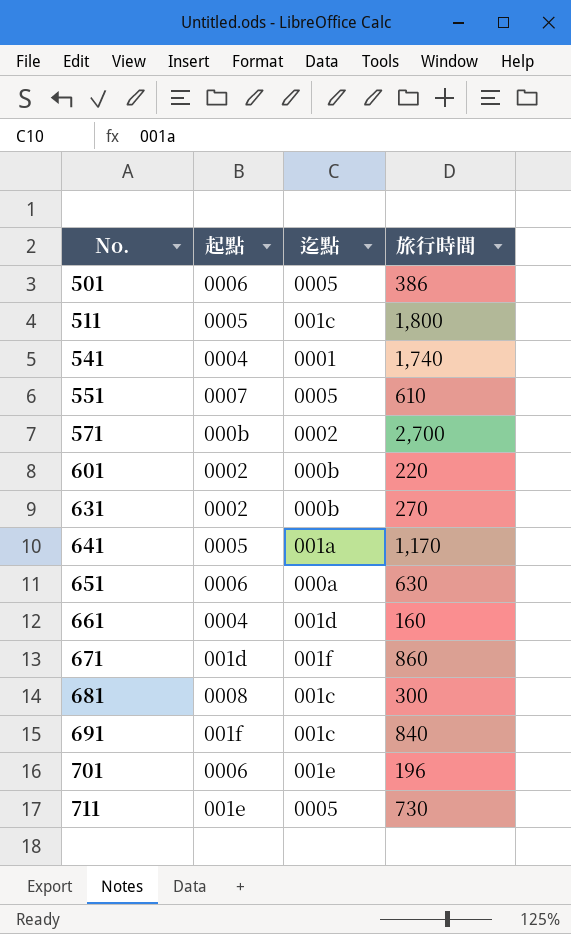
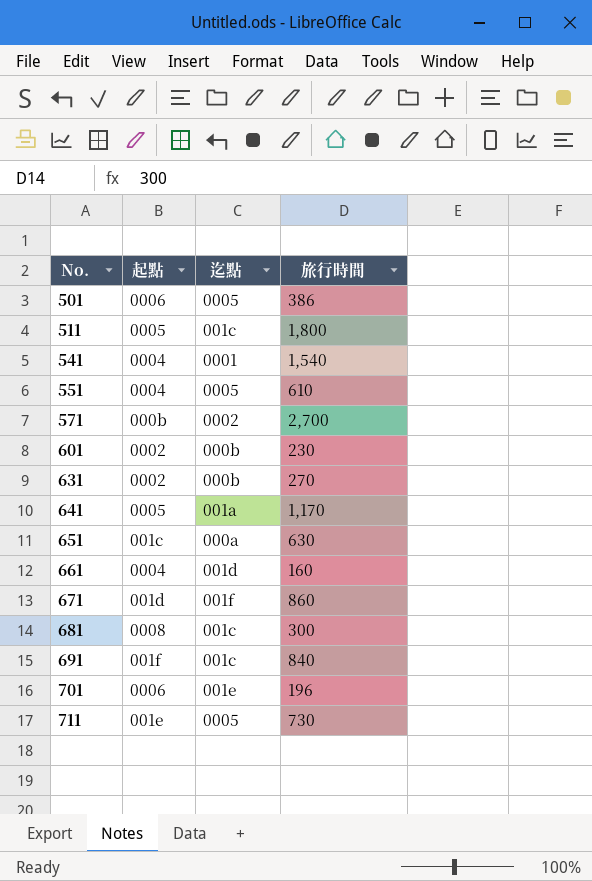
541 | 旅行時間: 1,740 -> 1,540
551 | 起點: 0007 -> 0004
601 | 旅行時間: 220 -> 230
651 | 起點: 0006 -> 001c

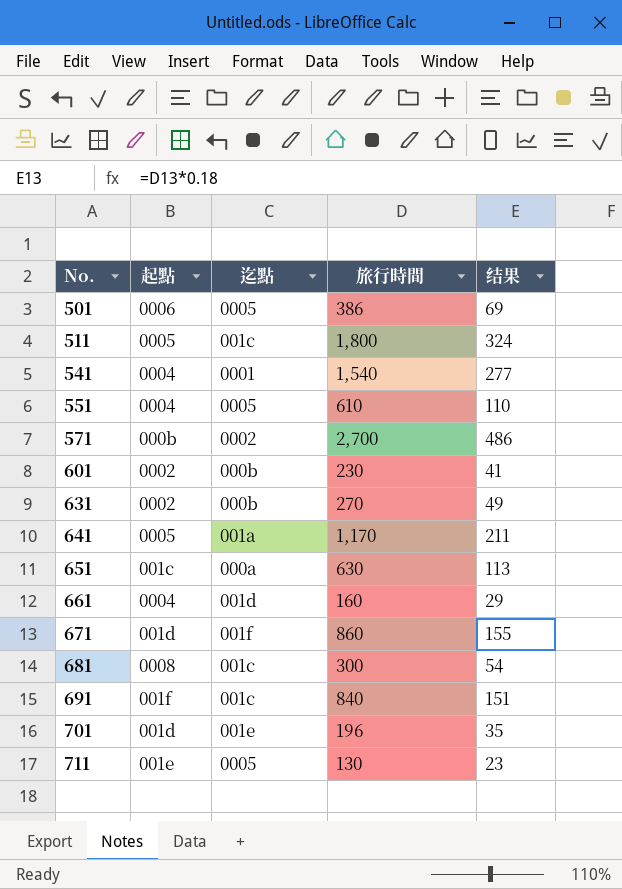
column 结果 | formula: none -> [旅行時間] * 0.18
701 | 起點: 0006 -> 001d
711 | 旅行時間: 730 -> 130

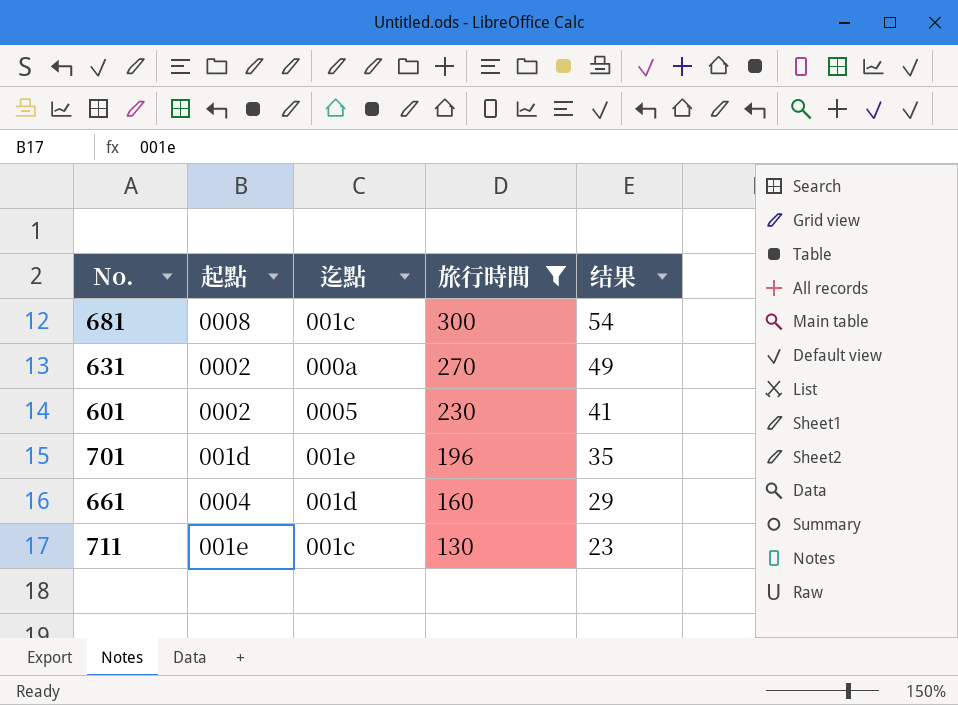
filter: none -> 旅行時間 <= 300
row order: No. ascending -> 旅行時間 descending
631 | 迄點: 000b -> 000a
601 | 迄點: 000b -> 0005
711 | 迄點: 0005 -> 001c

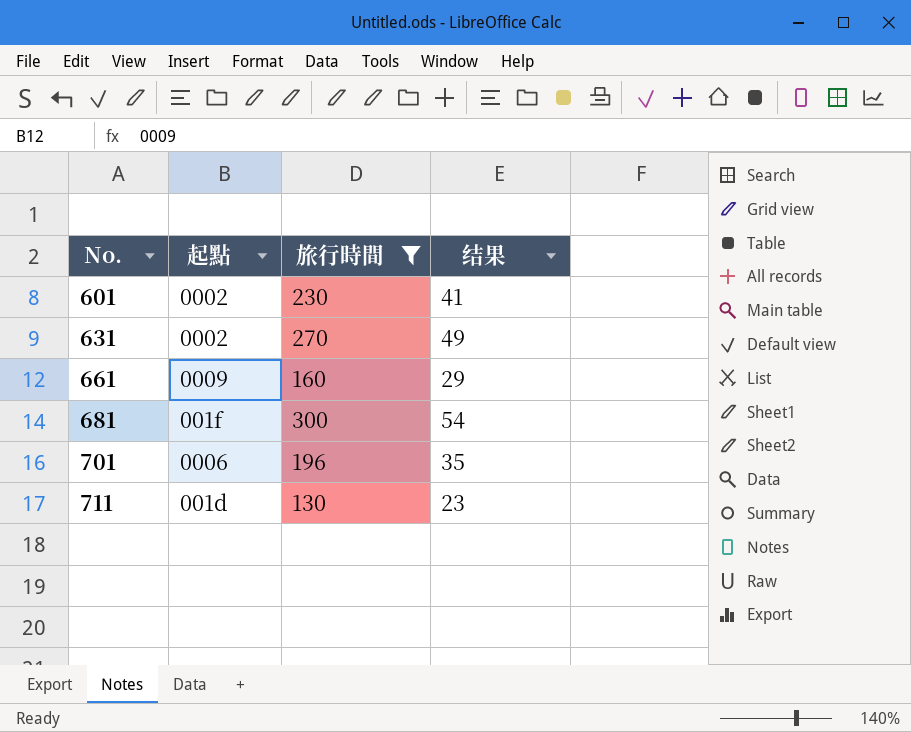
row order: 旅行時間 descending -> No. ascending
column 迄點 | position: 3 -> none
661 | 起點: 0004 -> 0009
681 | 起點: 0008 -> 001f
701 | 起點: 001d -> 0006
711 | 起點: 001e -> 001d

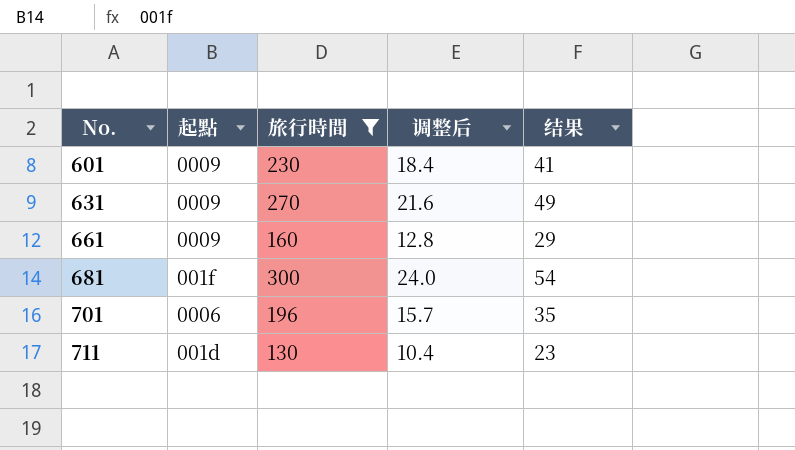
column 调整后 | formula: none -> [旅行時間] * 0.08
601 | 起點: 0002 -> 0009
631 | 起點: 0002 -> 0009

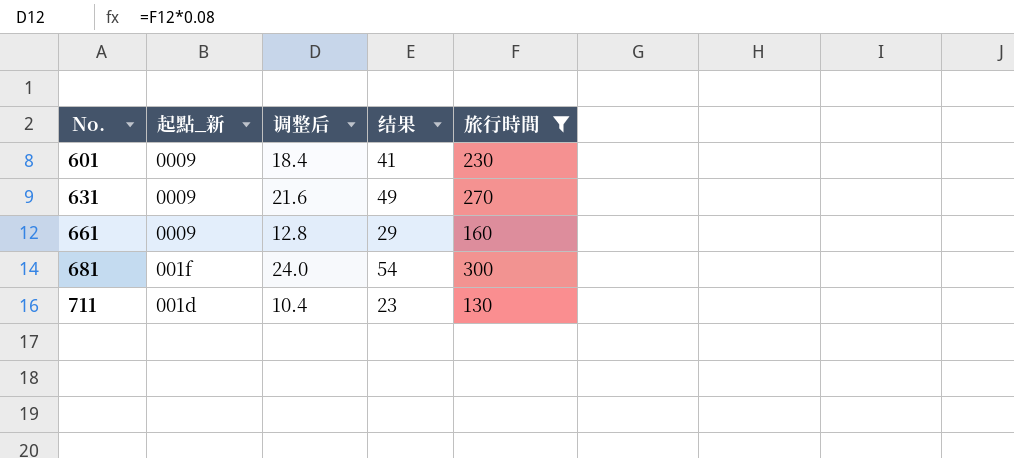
column name: 起點 -> 起點_新
column 旅行時間 | position: 3 -> 5
row 701: 0006 | 196 | 15.7 | 35 -> none

